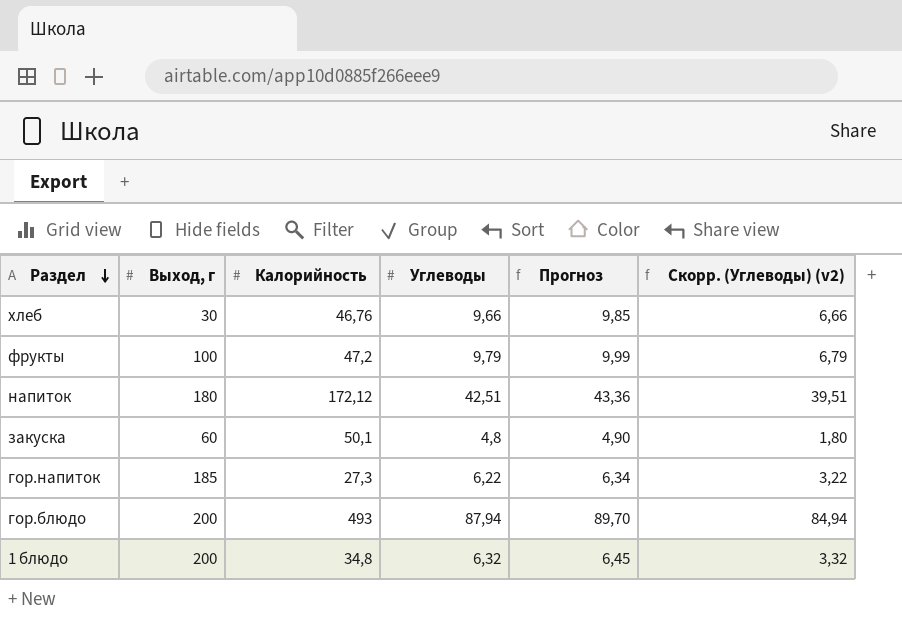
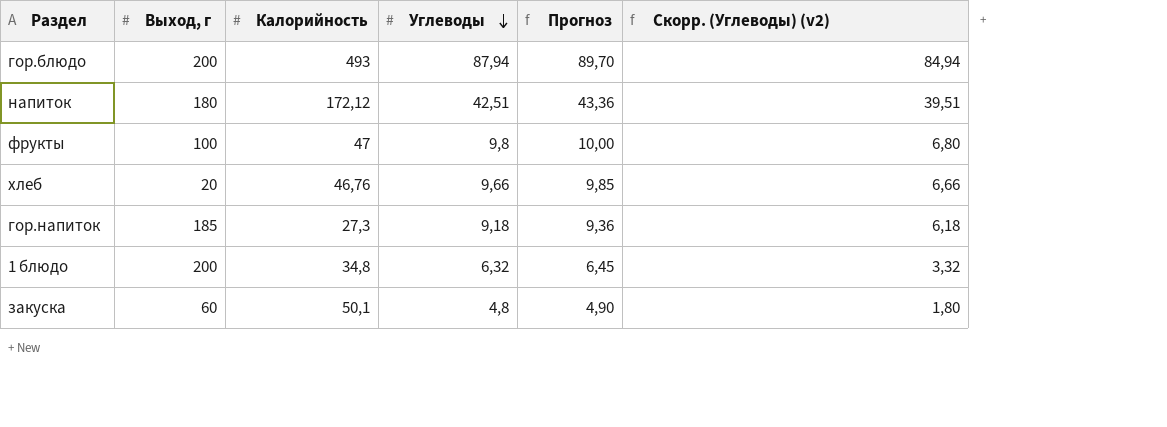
row order: Раздел descending -> Углеводы descending
фрукты | Калорийность: 47,2 -> 47
фрукты | Углеводы: 9,79 -> 9,8
фрукты | Прогноз: 9,99 -> 10,00
фрукты | Скорр. (Углеводы) (v2): 6,79 -> 6,80
хлеб | Выход, г: 30 -> 20
гор.напиток | Углеводы: 6,22 -> 9,18
гор.напиток | Прогноз: 6,34 -> 9,36
гор.напиток | Скорр. (Углеводы) (v2): 3,22 -> 6,18

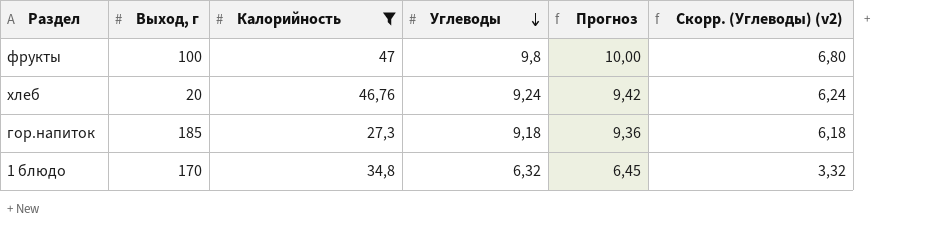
filter: none -> Калорийность <= 47
хлеб | Углеводы: 9,66 -> 9,24
хлеб | Прогноз: 9,85 -> 9,42
хлеб | Скорр. (Углеводы) (v2): 6,66 -> 6,24
1 блюдо | Выход, г: 200 -> 170

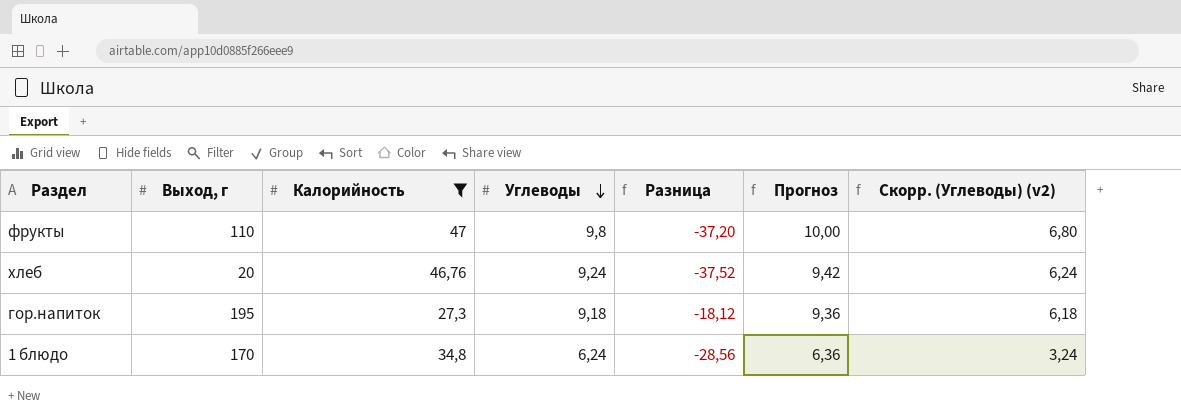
column Разница | formula: none -> [Углеводы] - [Калорийность]
фрукты | Выход, г: 100 -> 110
гор.напиток | Выход, г: 185 -> 195
1 блюдо | Углеводы: 6,32 -> 6,24
1 блюдо | Прогноз: 6,45 -> 6,36
1 блюдо | Скорр. (Углеводы) (v2): 3,32 -> 3,24

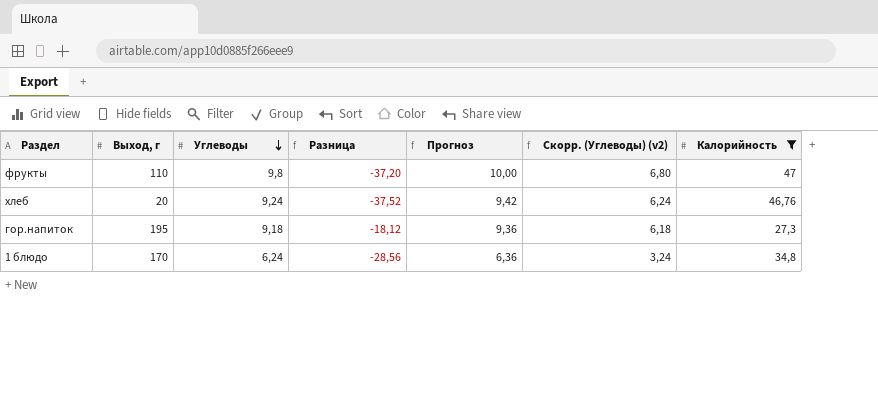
column Калорийность | position: 3 -> 7

